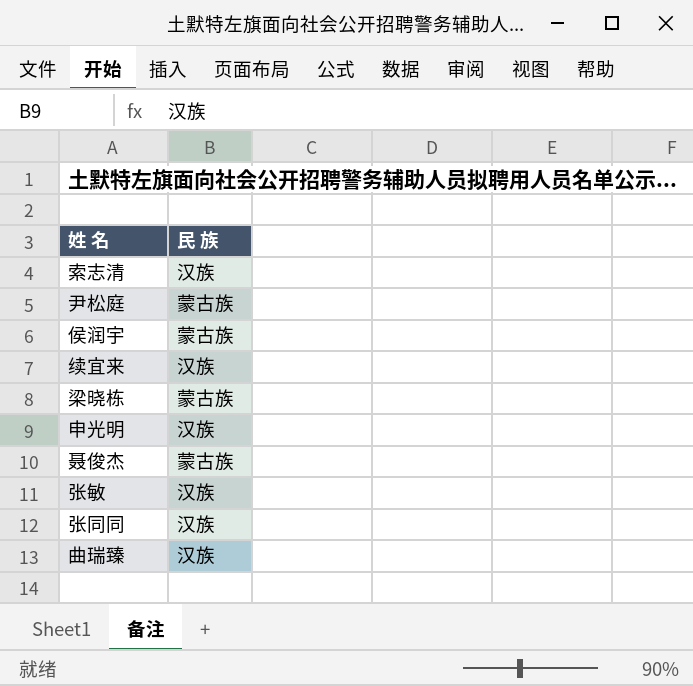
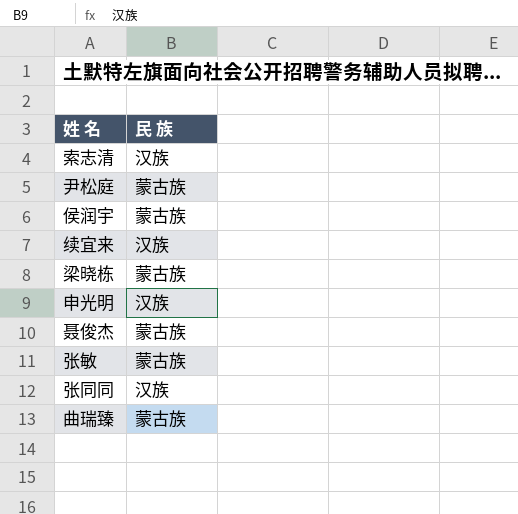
张敏 | 民 族: 汉族 -> 蒙古族
曲瑞臻 | 民 族: 汉族 -> 蒙古族

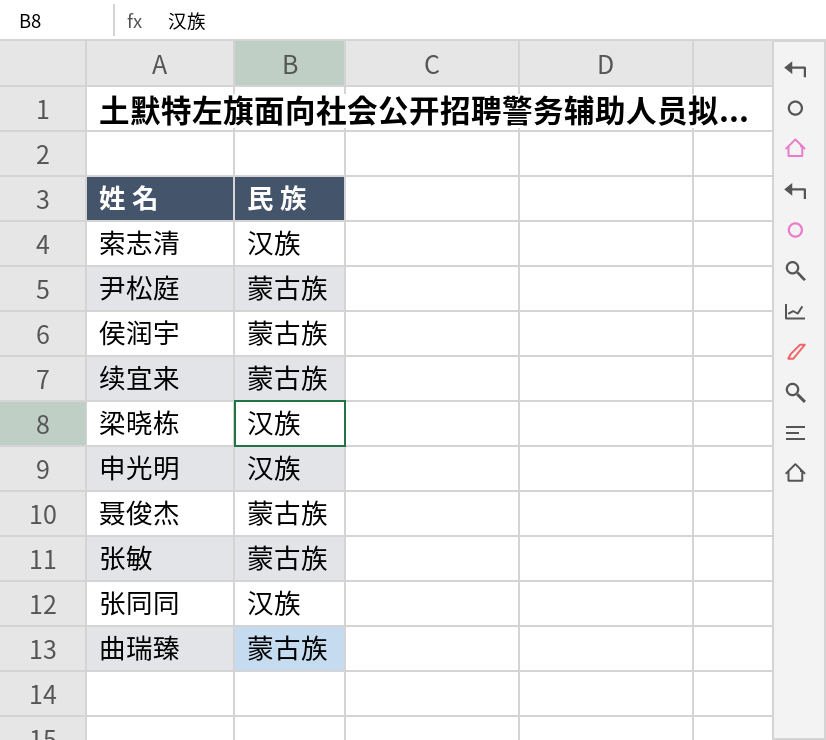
续宜来 | 民 族: 汉族 -> 蒙古族
梁晓栋 | 民 族: 蒙古族 -> 汉族

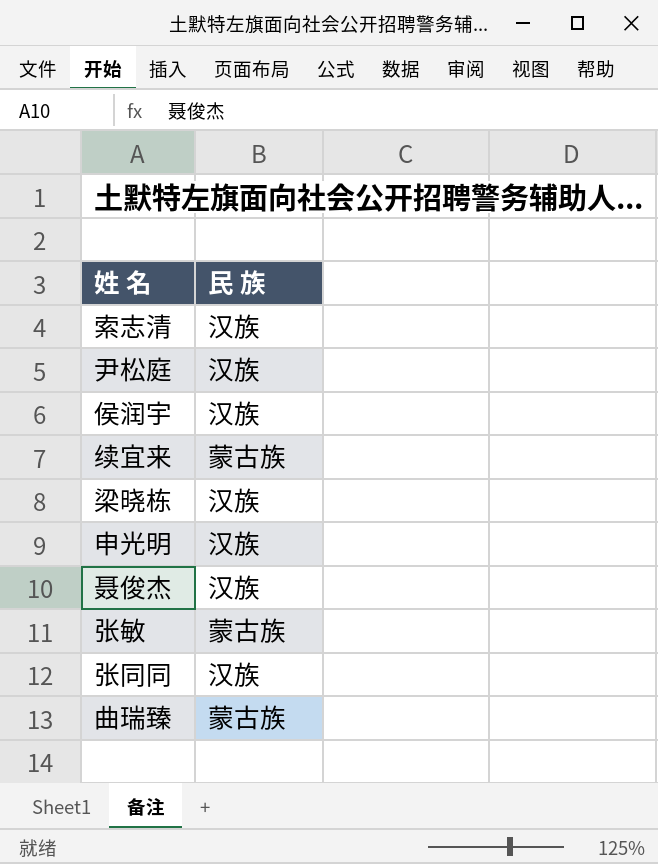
尹松庭 | 民 族: 蒙古族 -> 汉族
侯润宇 | 民 族: 蒙古族 -> 汉族
聂俊杰 | 民 族: 蒙古族 -> 汉族

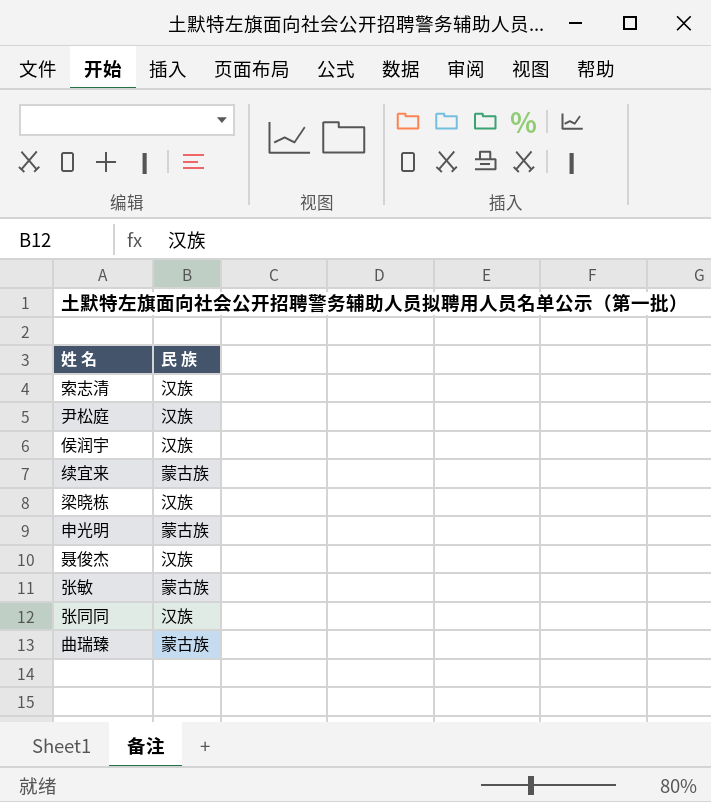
申光明 | 民 族: 汉族 -> 蒙古族

